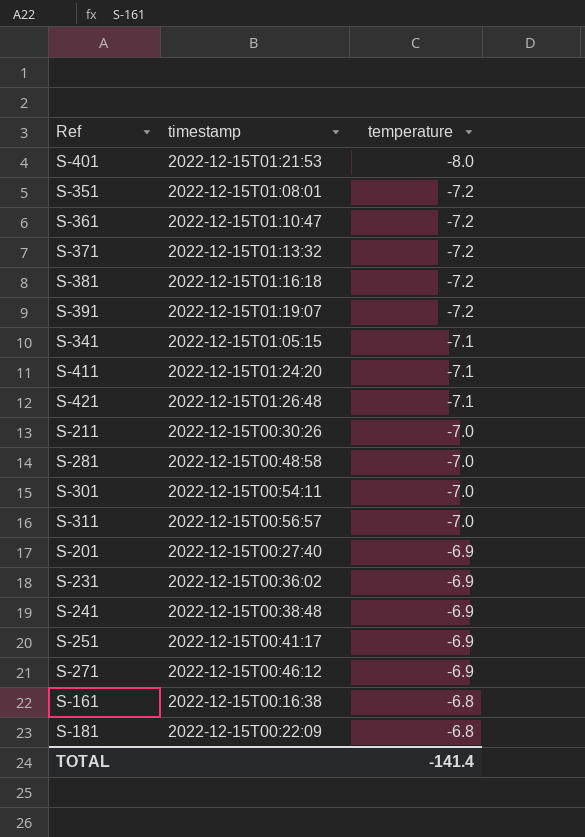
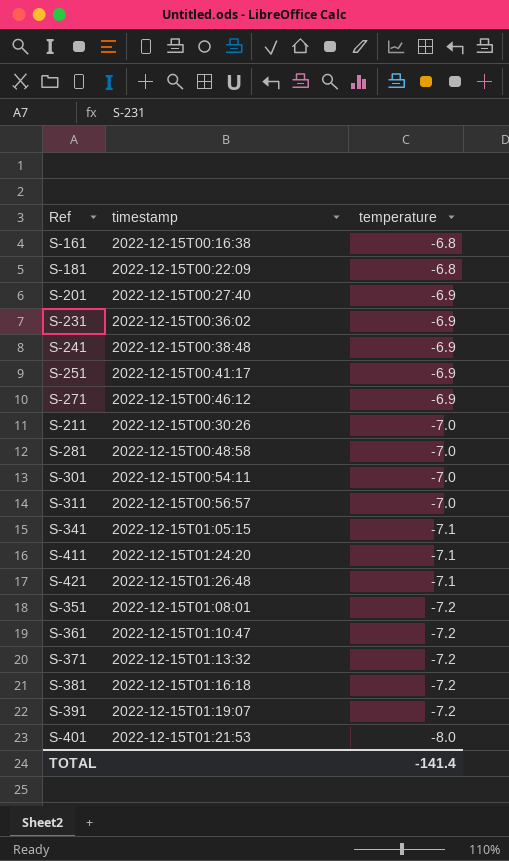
row order: temperature ascending -> temperature descending

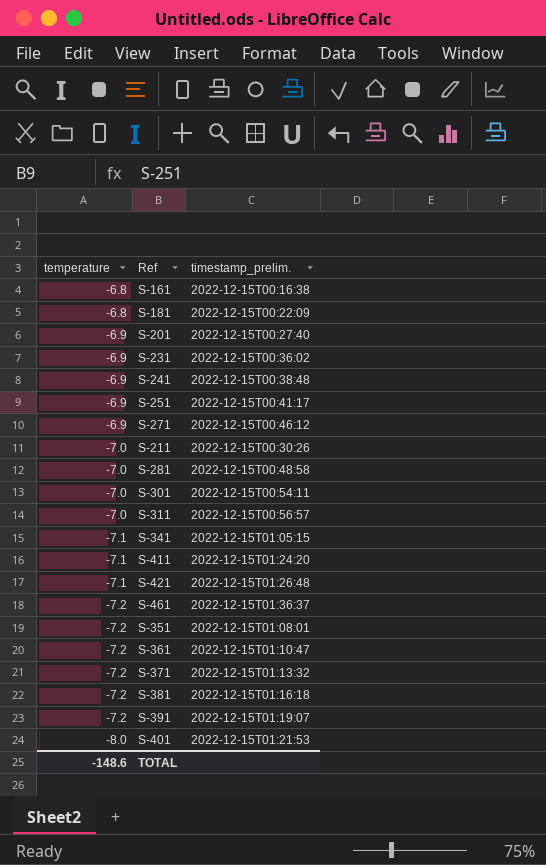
column temperature | position: 3 -> 1
column name: timestamp -> timestamp_prelim.
row S-461: none -> -7.2 | 2022-12-15T01:36:37
TOTAL | temperature: -141.4 -> -148.6

